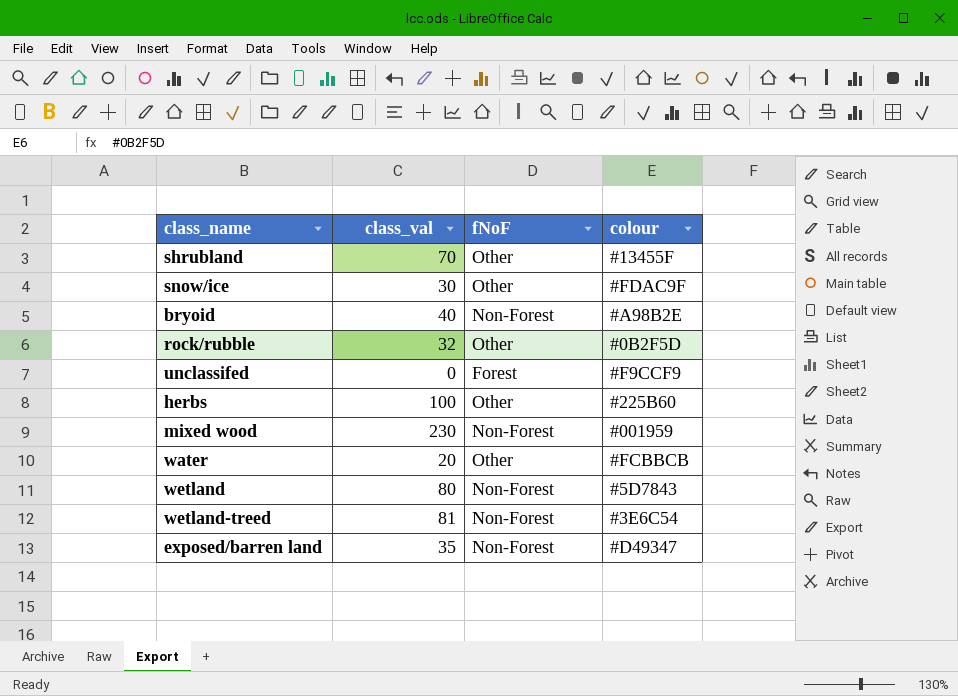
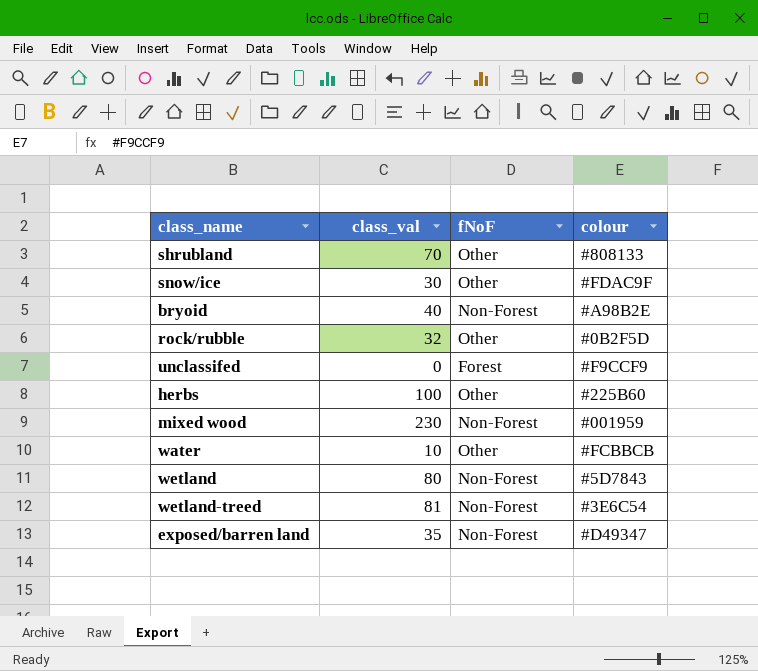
shrubland | colour: #13455F -> #808133
water | class_val: 20 -> 10

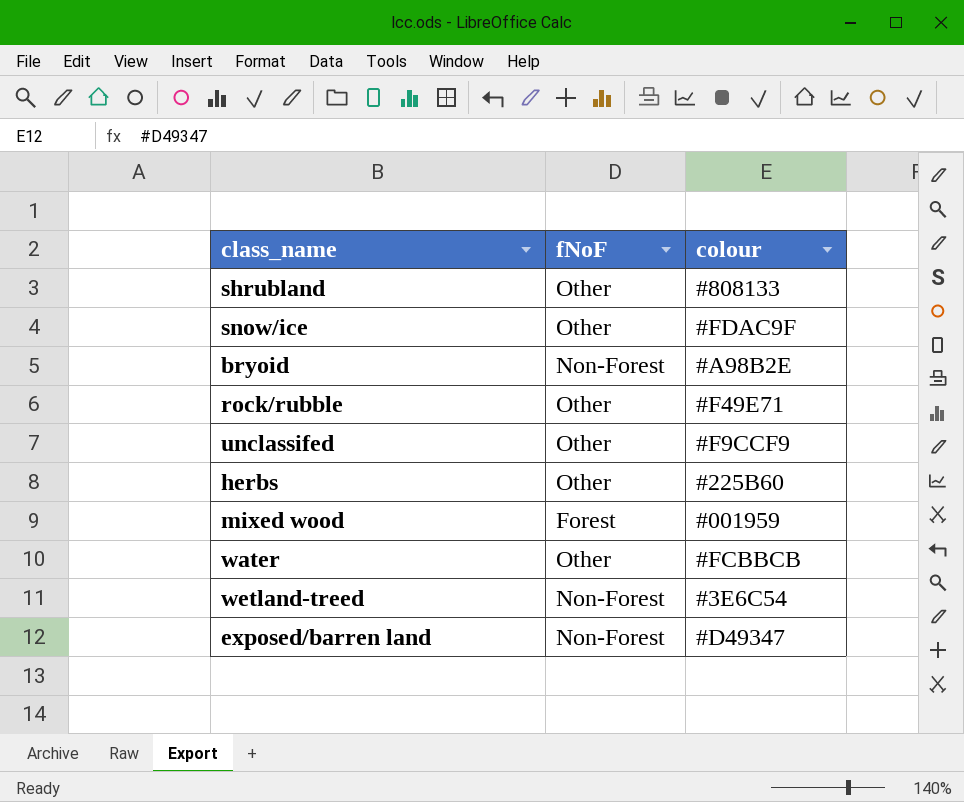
column class_val | position: 2 -> none
row wetland: 80 | Non-Forest | #5D7843 -> none
rock/rubble | colour: #0B2F5D -> #F49E71
unclassifed | fNoF: Forest -> Other
mixed wood | fNoF: Non-Forest -> Forest

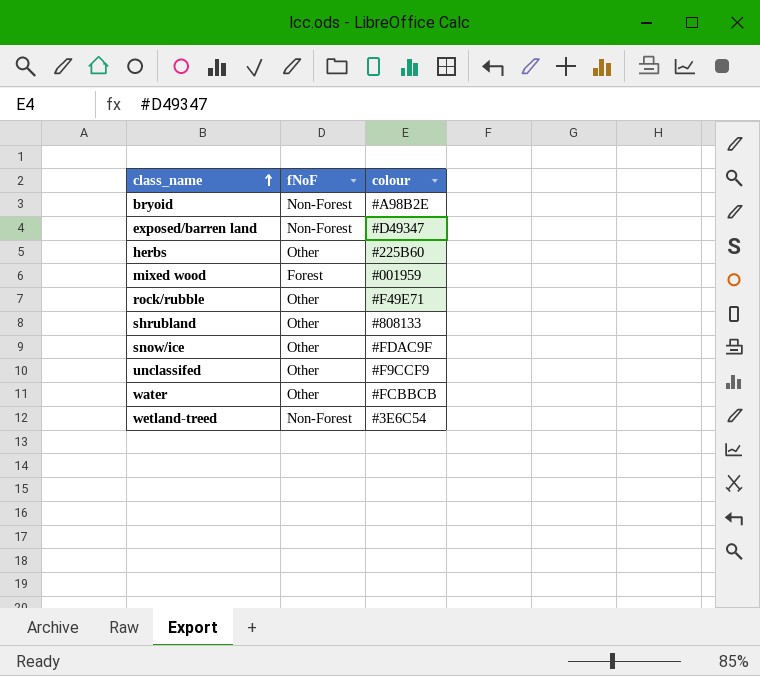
row order: none -> class_name ascending

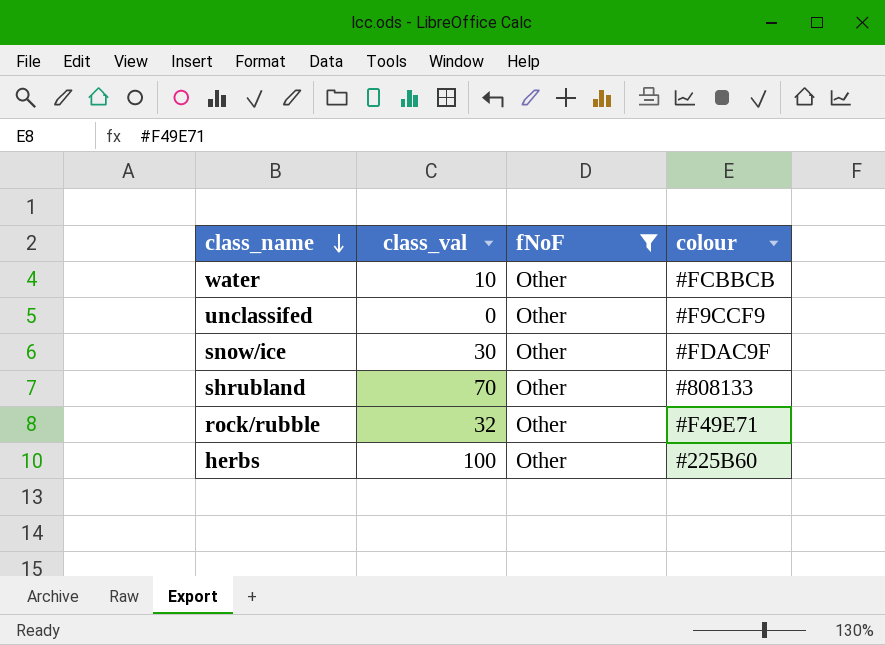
filter: none -> fNoF = Other
row order: class_name ascending -> class_name descending
column class_val | position: none -> 2

